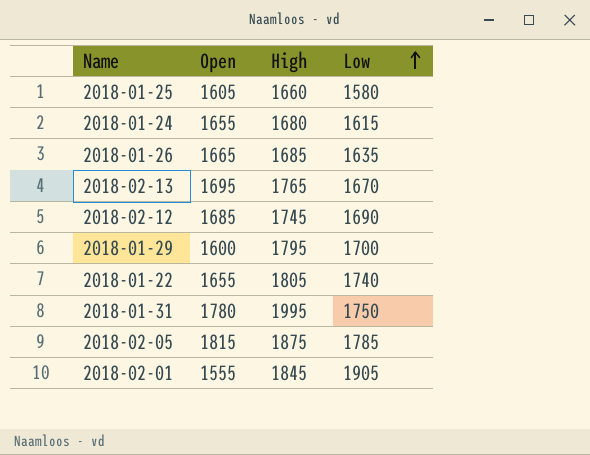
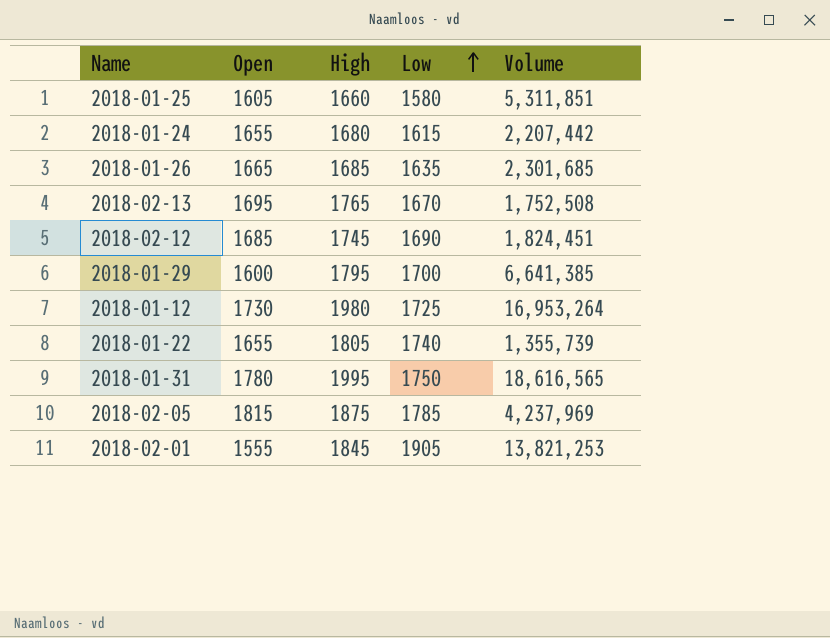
column Volume | position: none -> 5
row 2018-01-12: none -> 1730 | 1980 | 1725 | 16,953,264

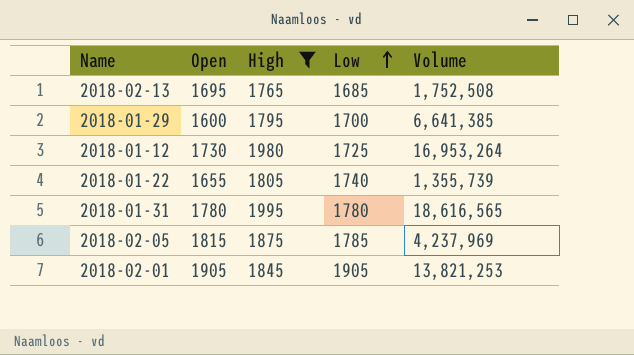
filter: none -> High >= 1765
2018-02-13 | Low: 1670 -> 1685
2018-01-31 | Low: 1750 -> 1780
2018-02-01 | Open: 1555 -> 1905

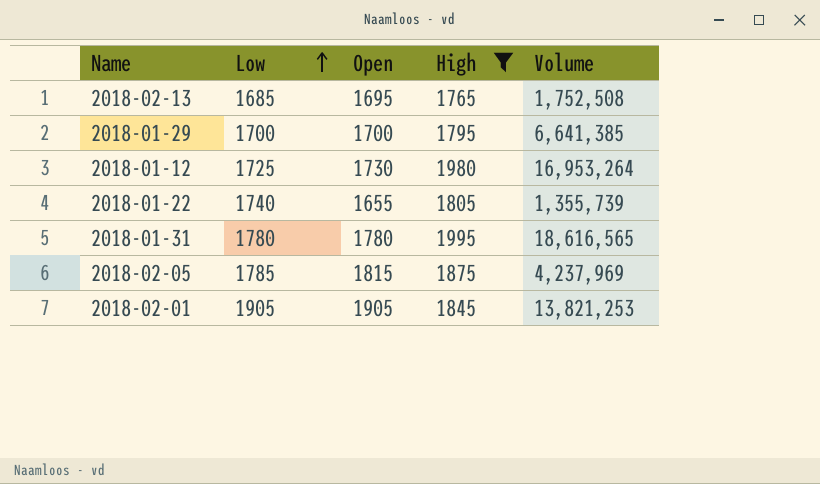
column Low | position: 4 -> 2
2018-01-29 | Open: 1600 -> 1700

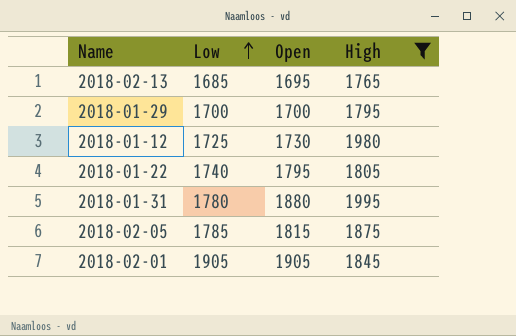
column Volume | position: 5 -> none
2018-01-22 | Open: 1655 -> 1795
2018-01-31 | Open: 1780 -> 1880

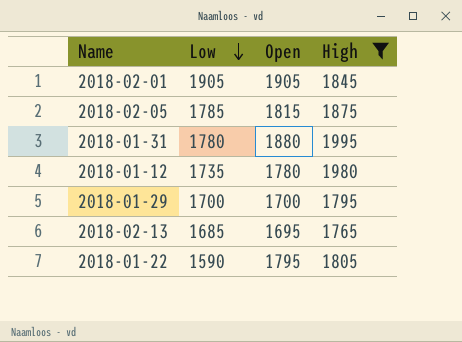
row order: Low ascending -> Low descending
2018-01-12 | Low: 1725 -> 1735
2018-01-12 | Open: 1730 -> 1780
2018-01-22 | Low: 1740 -> 1590

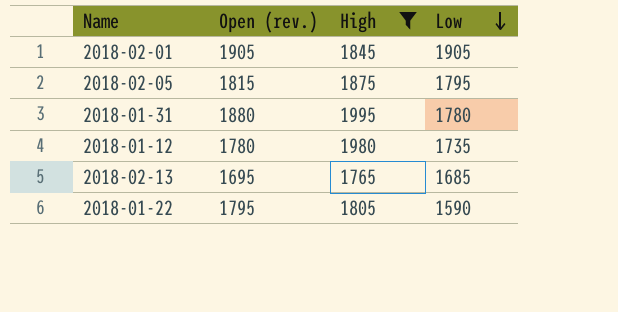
column name: Open -> Open (rev.)
column Low | position: 2 -> 4
row 2018-01-29: 1700 | 1700 | 1795 -> none
2018-02-05 | Low: 1785 -> 1795

